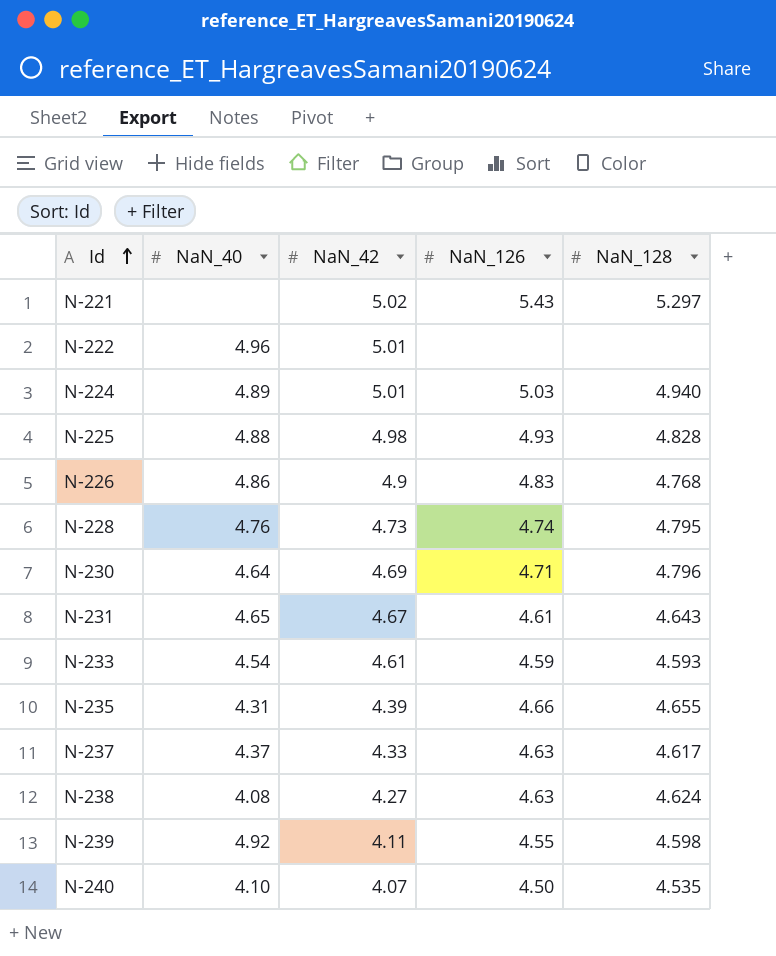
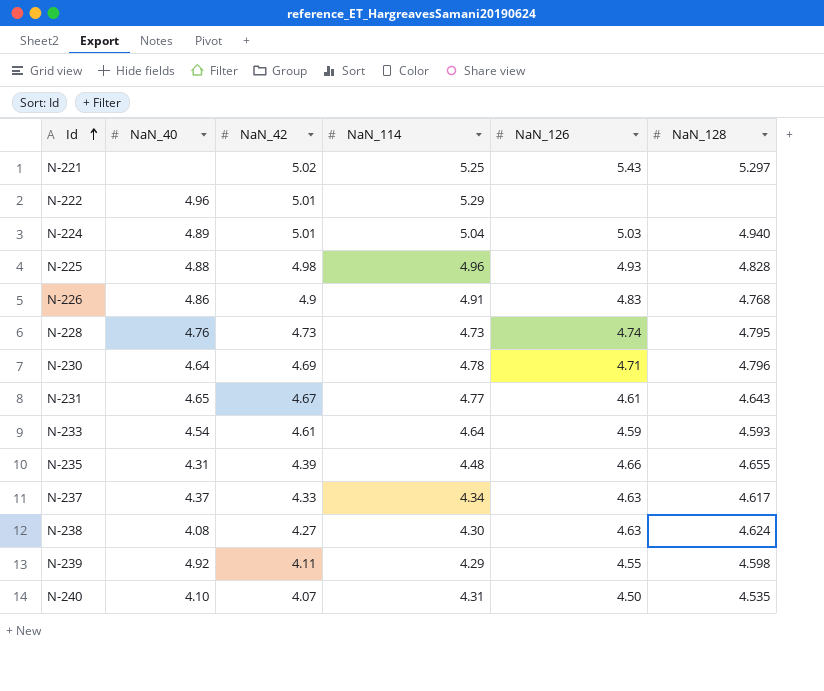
column NaN_114 | position: none -> 4

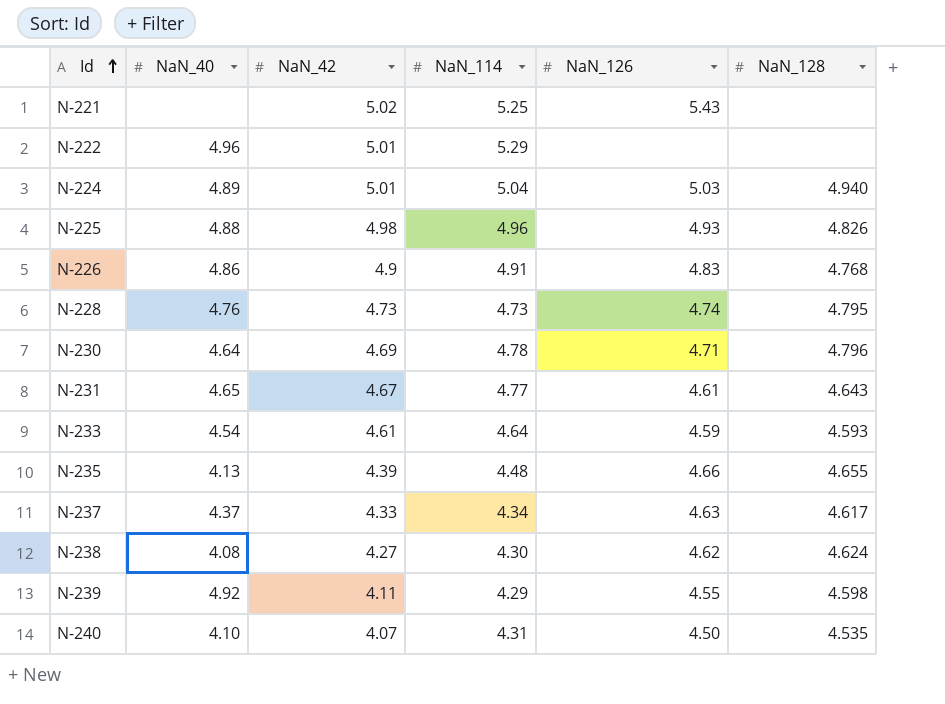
N-221 | NaN_128: 5.297 -> none
N-225 | NaN_128: 4.828 -> 4.826
N-235 | NaN_40: 4.31 -> 4.13
N-238 | NaN_126: 4.63 -> 4.62

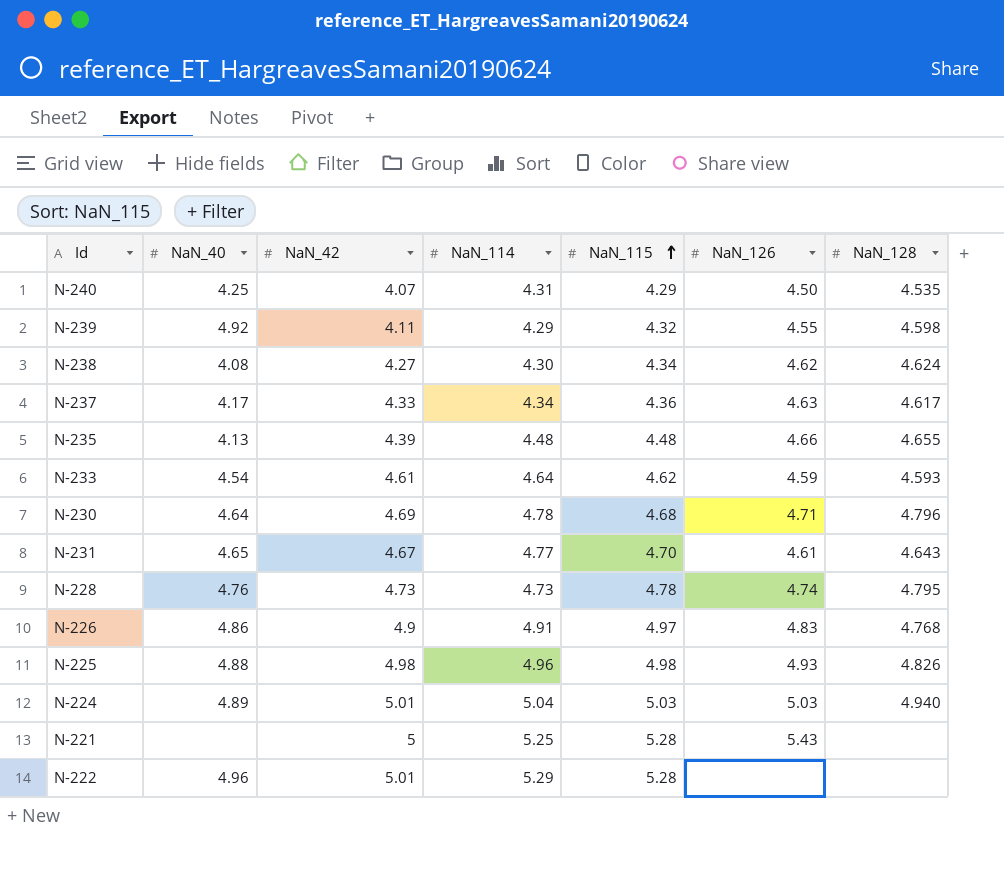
row order: Id ascending -> NaN_115 ascending
column NaN_115 | position: none -> 5
N-240 | NaN_40: 4.10 -> 4.25
N-237 | NaN_40: 4.37 -> 4.17
N-221 | NaN_42: 5.02 -> 5

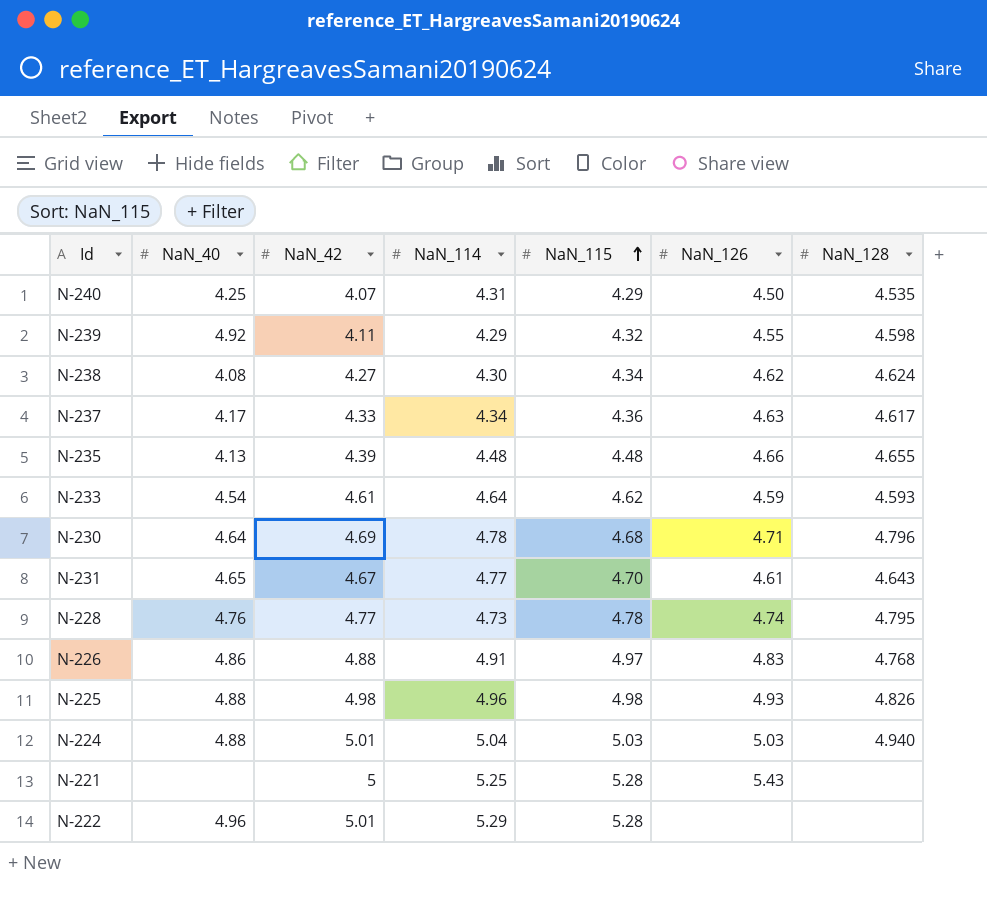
N-228 | NaN_42: 4.73 -> 4.77
N-226 | NaN_42: 4.9 -> 4.88
N-224 | NaN_40: 4.89 -> 4.88

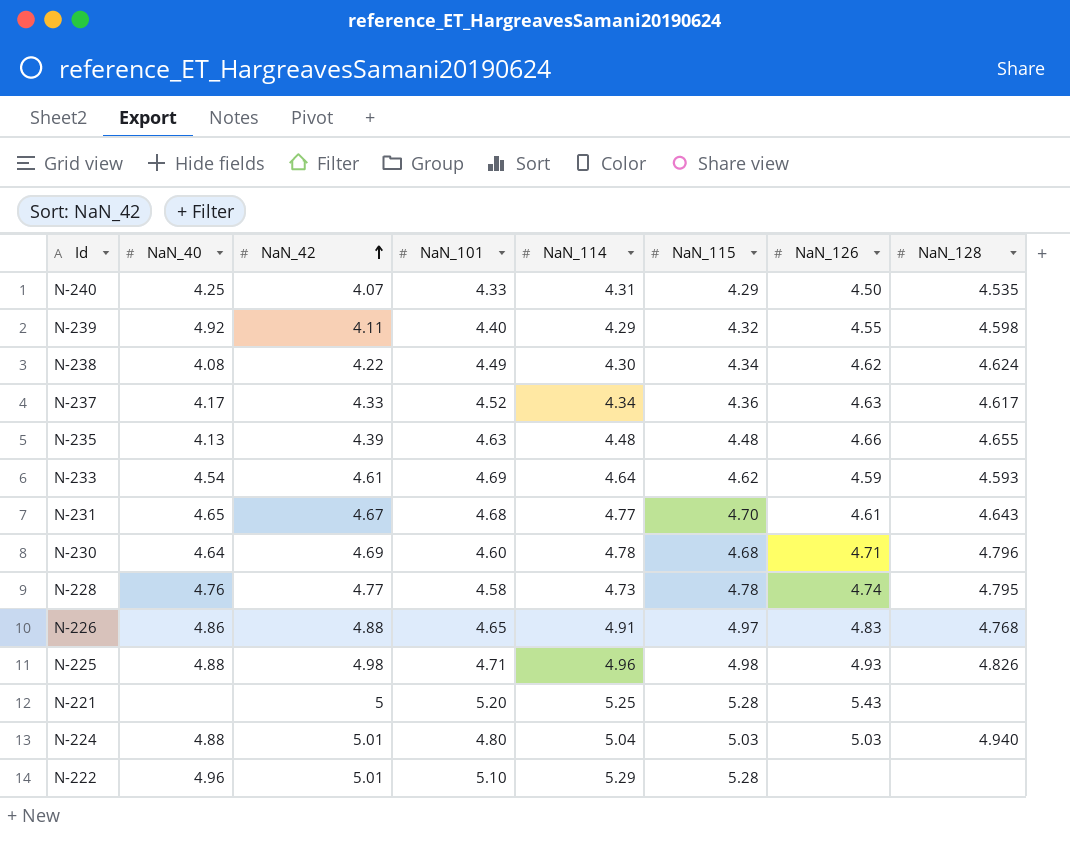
row order: NaN_115 ascending -> NaN_42 ascending
column NaN_101 | position: none -> 4
N-238 | NaN_42: 4.27 -> 4.22

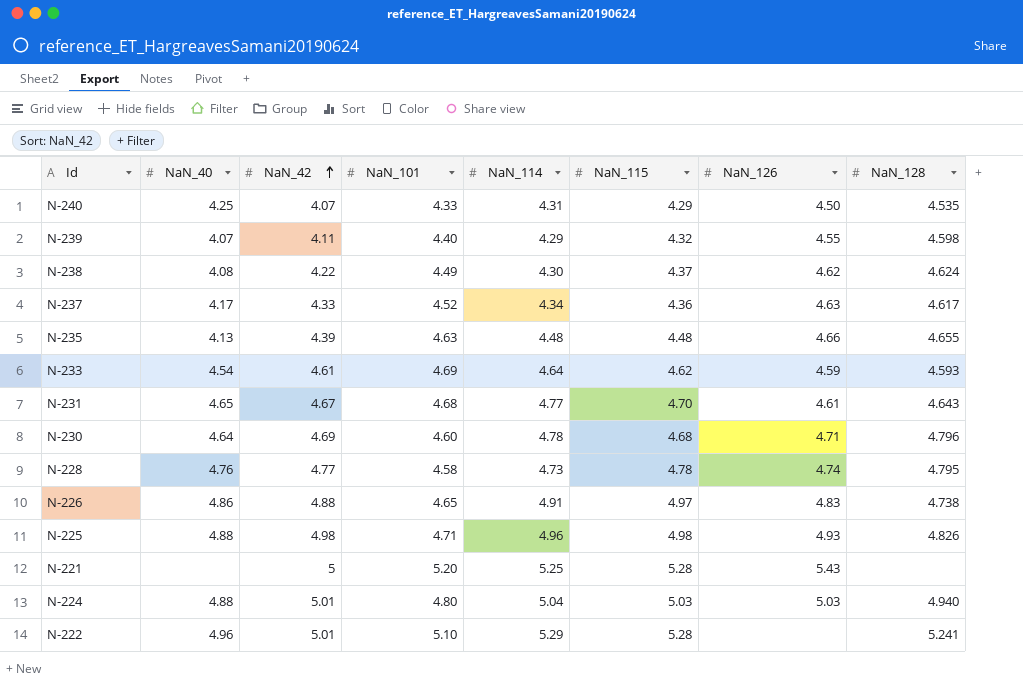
N-239 | NaN_40: 4.92 -> 4.07
N-238 | NaN_115: 4.34 -> 4.37
N-226 | NaN_128: 4.768 -> 4.738
N-222 | NaN_128: none -> 5.241

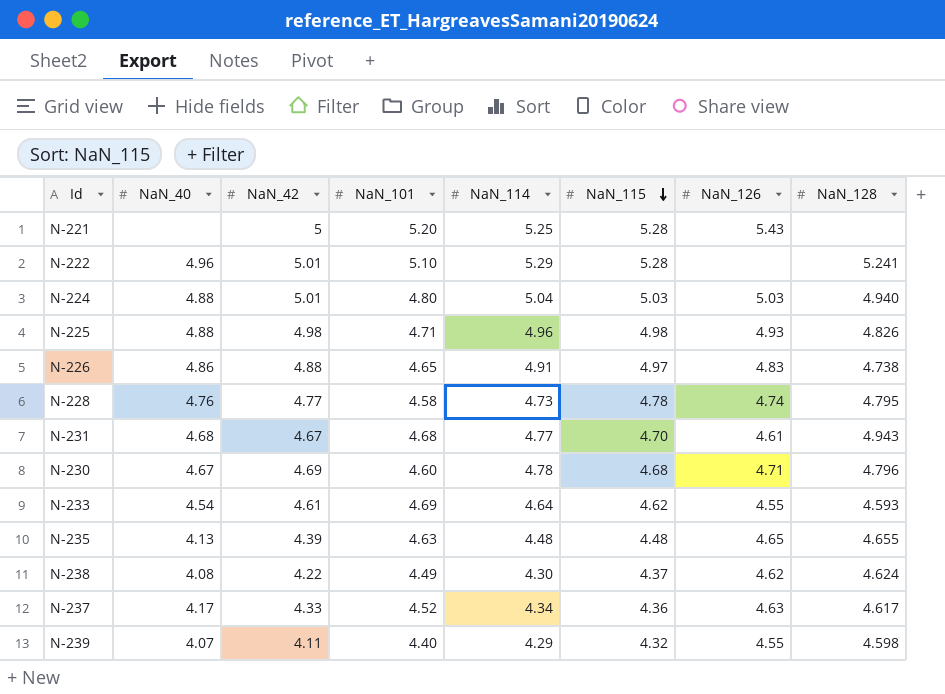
row order: NaN_42 ascending -> NaN_115 descending
row N-240: 4.25 | 4.07 | 4.33 | 4.31 | 4.29 | 4.50 | 4.535 -> none
N-231 | NaN_40: 4.65 -> 4.68
N-231 | NaN_128: 4.643 -> 4.943
N-230 | NaN_40: 4.64 -> 4.67
N-233 | NaN_126: 4.59 -> 4.55
N-235 | NaN_126: 4.66 -> 4.65

